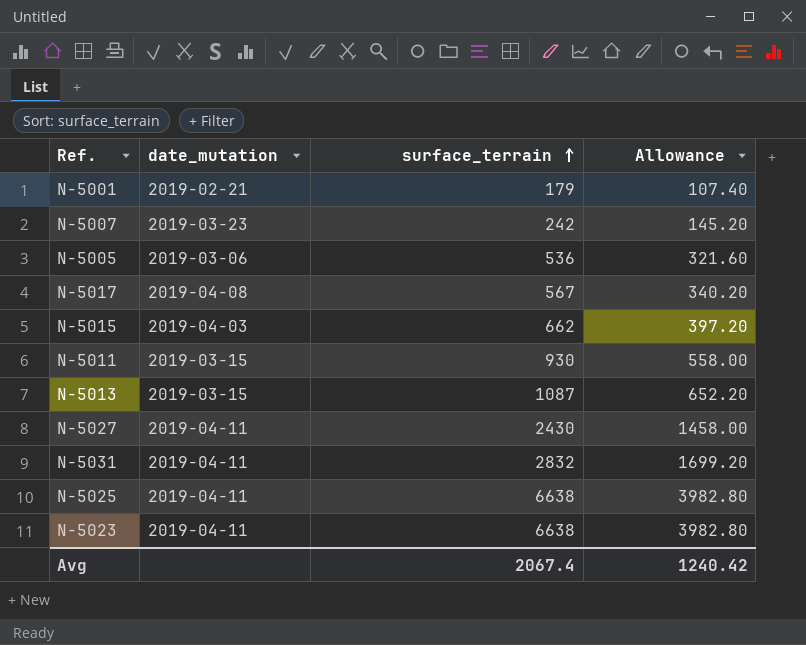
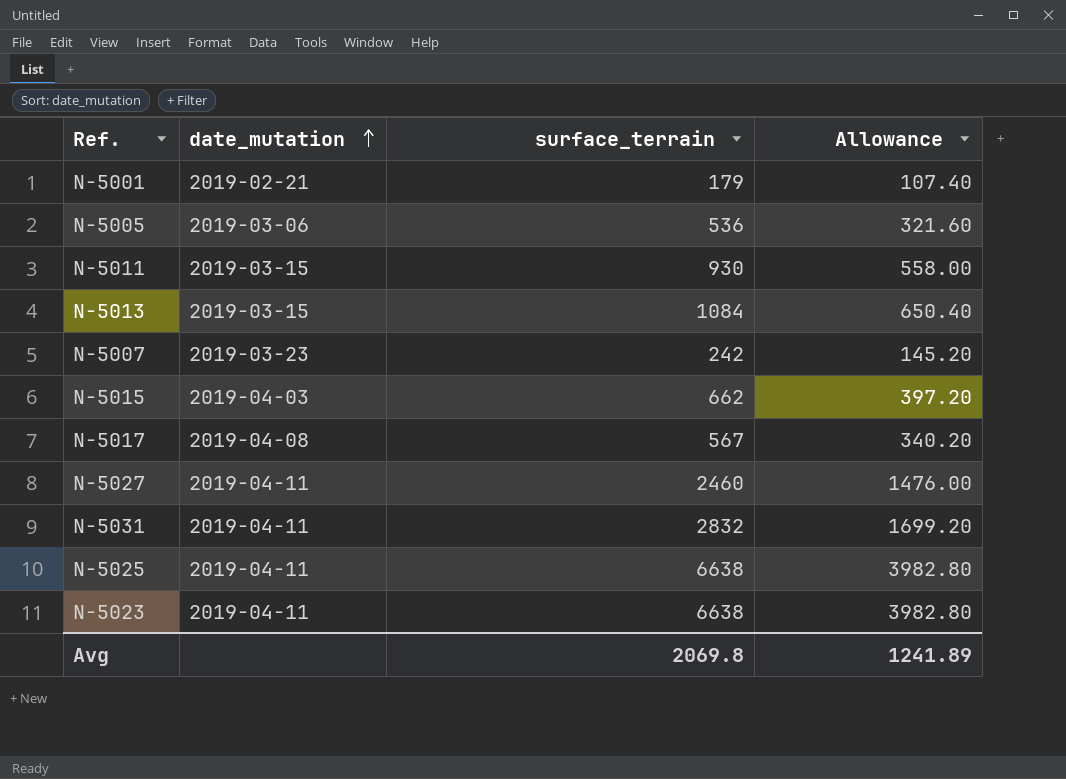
row order: surface_terrain ascending -> date_mutation ascending
N-5013 | surface_terrain: 1087 -> 1084
N-5013 | Allowance: 652.20 -> 650.40
N-5027 | surface_terrain: 2430 -> 2460
N-5027 | Allowance: 1458.00 -> 1476.00
Avg | surface_terrain: 2067.4 -> 2069.8
Avg | Allowance: 1240.42 -> 1241.89

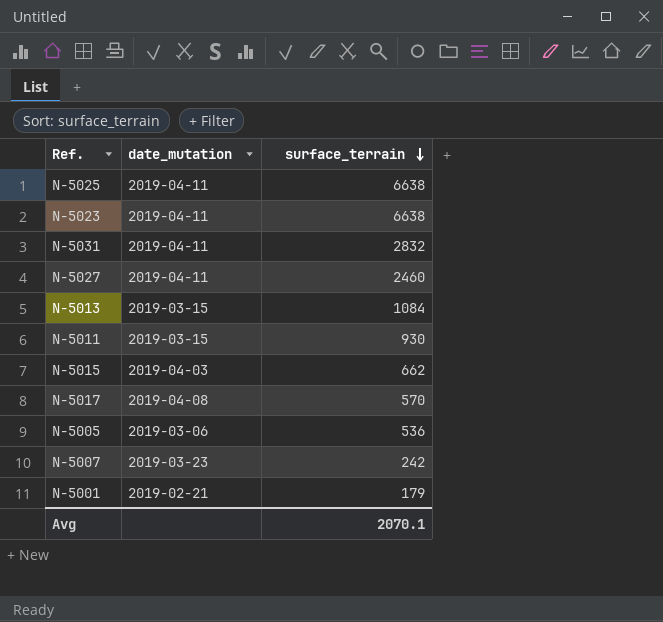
row order: date_mutation ascending -> surface_terrain descending
column Allowance | formula: [surface_terrain] * 0.6 -> none
N-5017 | surface_terrain: 567 -> 570
Avg | surface_terrain: 2069.8 -> 2070.1

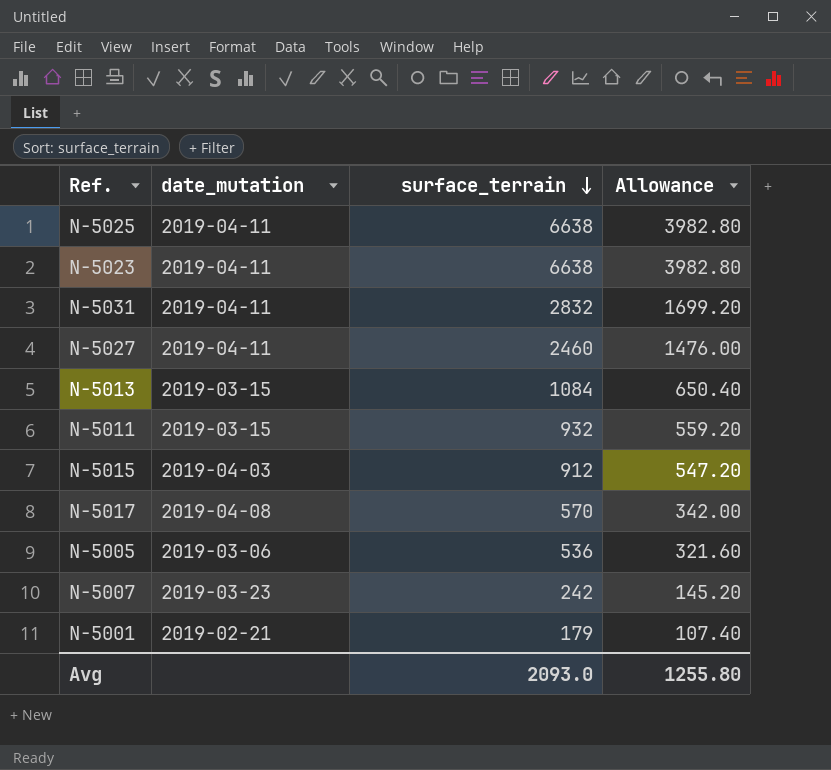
column Allowance | formula: none -> [surface_terrain] * 0.6
N-5011 | surface_terrain: 930 -> 932
N-5015 | surface_terrain: 662 -> 912
Avg | surface_terrain: 2070.1 -> 2093.0

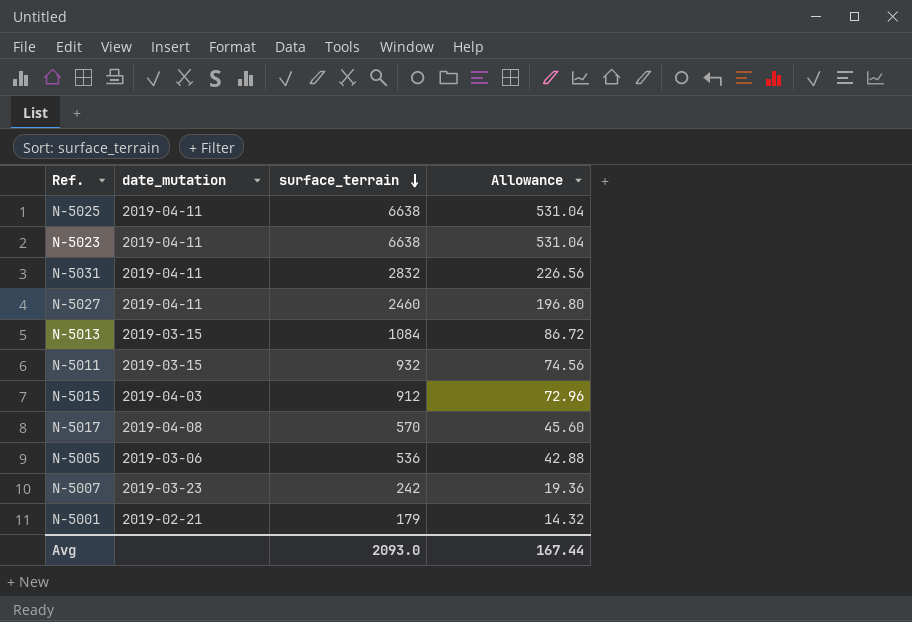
column Allowance | formula: [surface_terrain] * 0.6 -> [surface_terrain] * 0.08
Avg | Allowance: 1255.80 -> 167.44

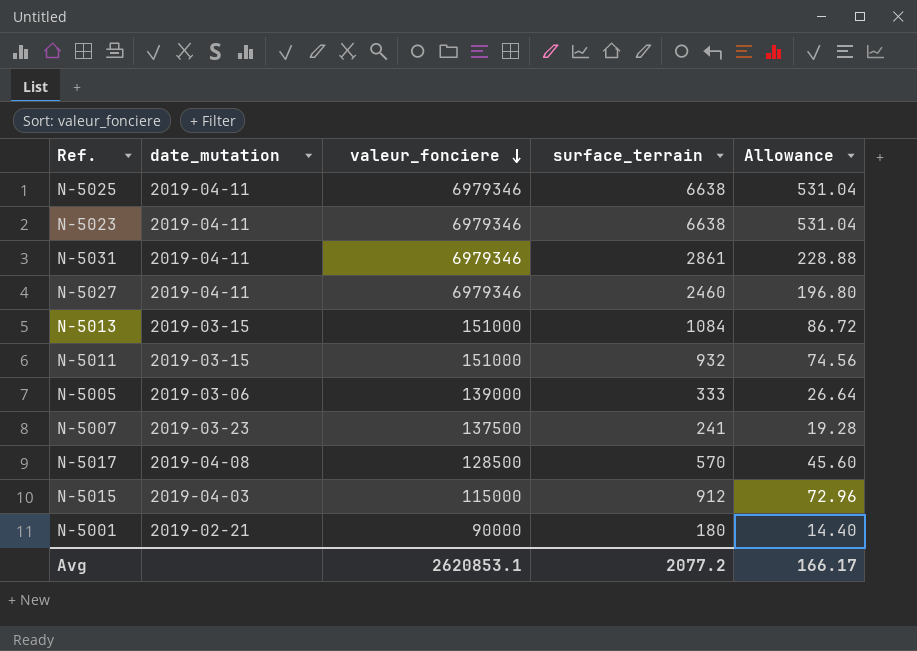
row order: surface_terrain descending -> valeur_fonciere descending
column valeur_fonciere | position: none -> 3
N-5031 | surface_terrain: 2832 -> 2861
N-5031 | Allowance: 226.56 -> 228.88
N-5005 | surface_terrain: 536 -> 333
N-5005 | Allowance: 42.88 -> 26.64
N-5007 | surface_terrain: 242 -> 241
N-5007 | Allowance: 19.36 -> 19.28
N-5001 | surface_terrain: 179 -> 180
N-5001 | Allowance: 14.32 -> 14.40
Avg | surface_terrain: 2093.0 -> 2077.2
Avg | Allowance: 167.44 -> 166.17

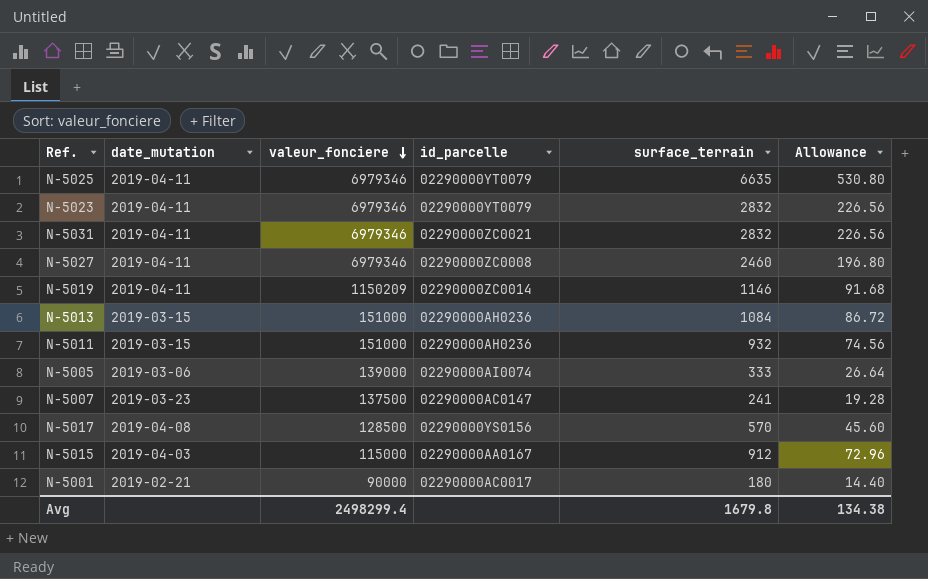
column id_parcelle | position: none -> 4
N-5025 | surface_terrain: 6638 -> 6635
N-5025 | Allowance: 531.04 -> 530.80
N-5023 | surface_terrain: 6638 -> 2832
N-5023 | Allowance: 531.04 -> 226.56
N-5031 | surface_terrain: 2861 -> 2832
N-5031 | Allowance: 228.88 -> 226.56
row N-5019: none -> 2019-04-11 | 1150209 | 02290000ZC0014 | 1146 | 91.68
Avg | valeur_fonciere: 2620853.1 -> 2498299.4
Avg | surface_terrain: 2077.2 -> 1679.8
Avg | Allowance: 166.17 -> 134.38

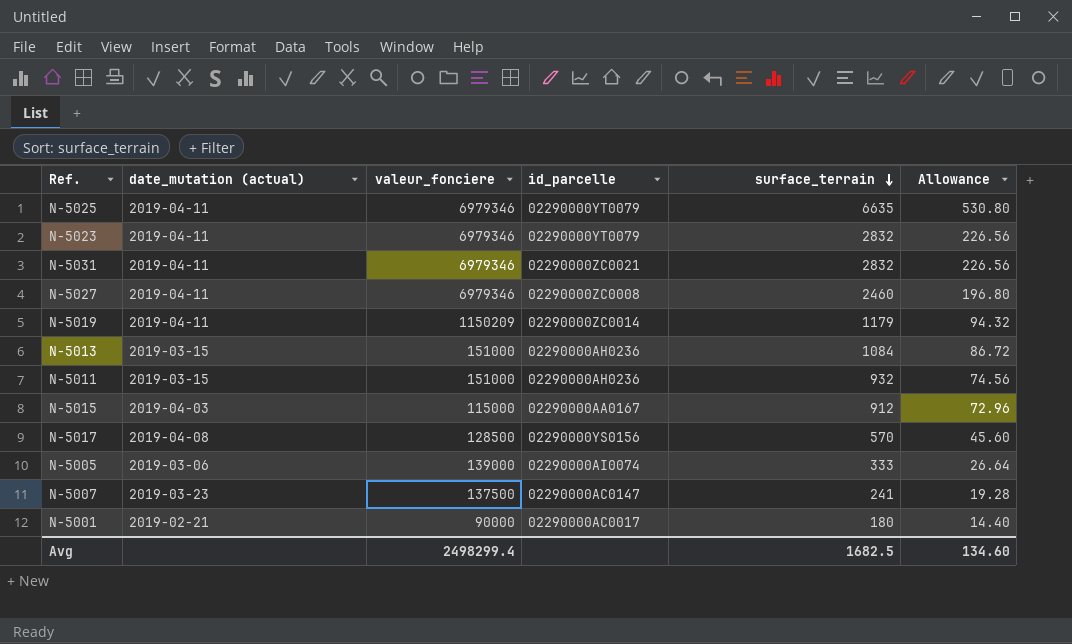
row order: valeur_fonciere descending -> surface_terrain descending
column name: date_mutation -> date_mutation (actual)
N-5019 | surface_terrain: 1146 -> 1179
N-5019 | Allowance: 91.68 -> 94.32
Avg | surface_terrain: 1679.8 -> 1682.5
Avg | Allowance: 134.38 -> 134.60

